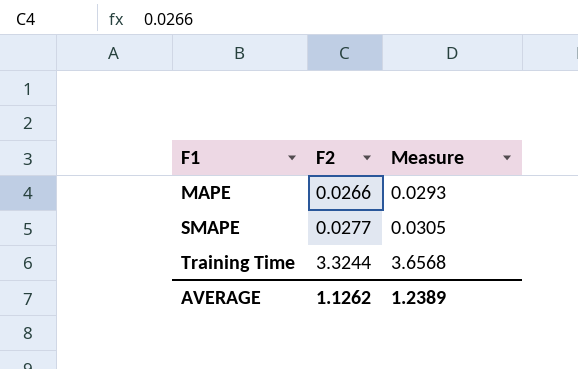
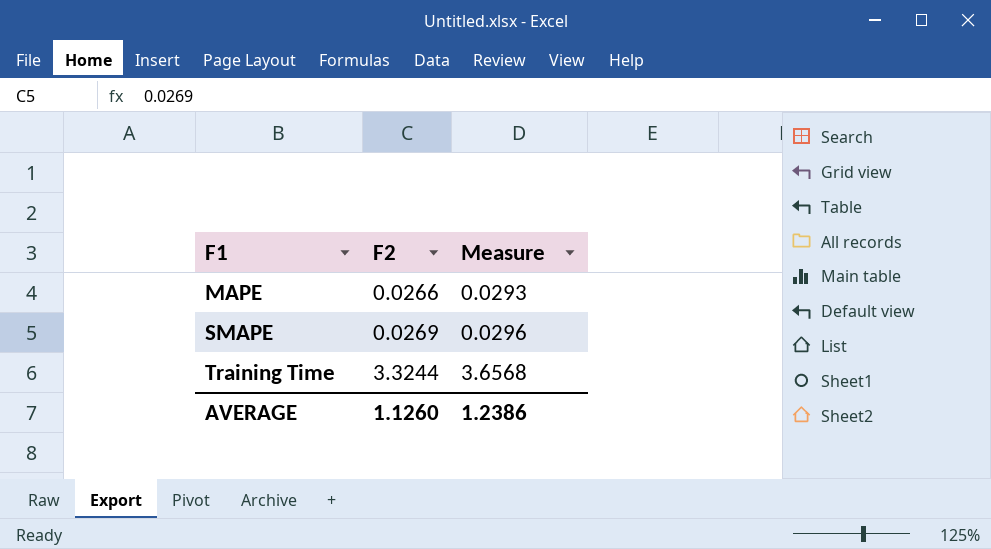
SMAPE | F2: 0.0277 -> 0.0269
SMAPE | Measure: 0.0305 -> 0.0296
AVERAGE | F2: 1.1262 -> 1.1260
AVERAGE | Measure: 1.2389 -> 1.2386

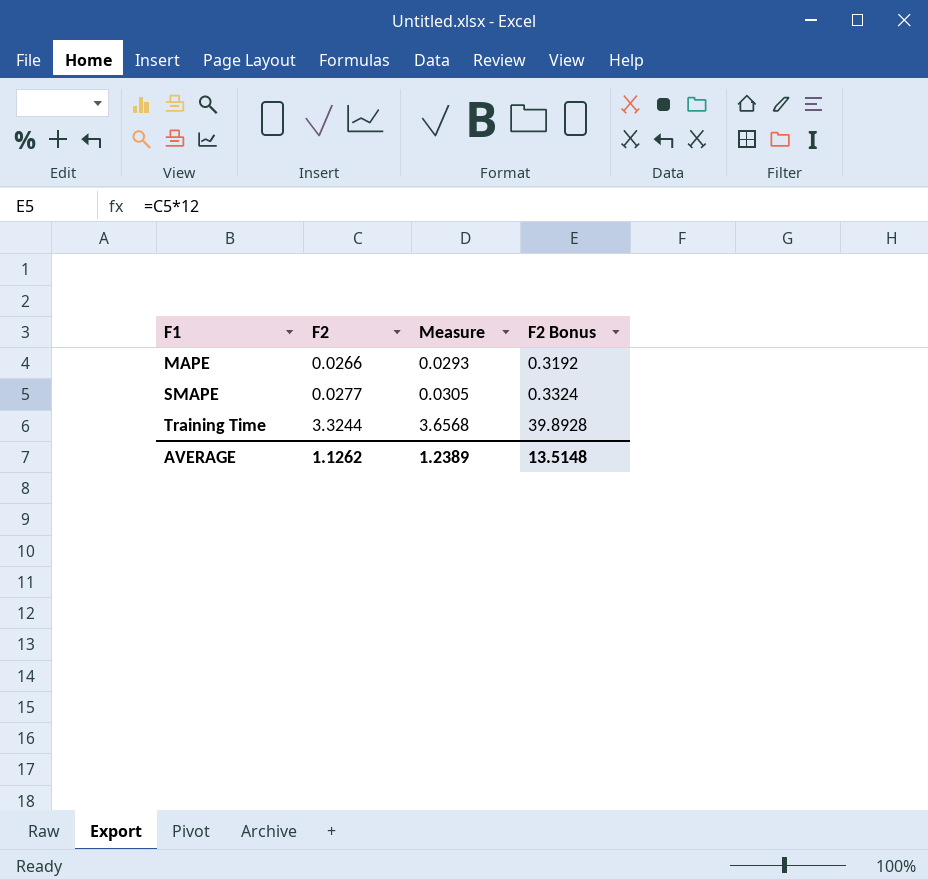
column F2 Bonus | formula: none -> [F2] * 12
SMAPE | F2: 0.0269 -> 0.0277
SMAPE | Measure: 0.0296 -> 0.0305
AVERAGE | F2: 1.1260 -> 1.1262
AVERAGE | Measure: 1.2386 -> 1.2389

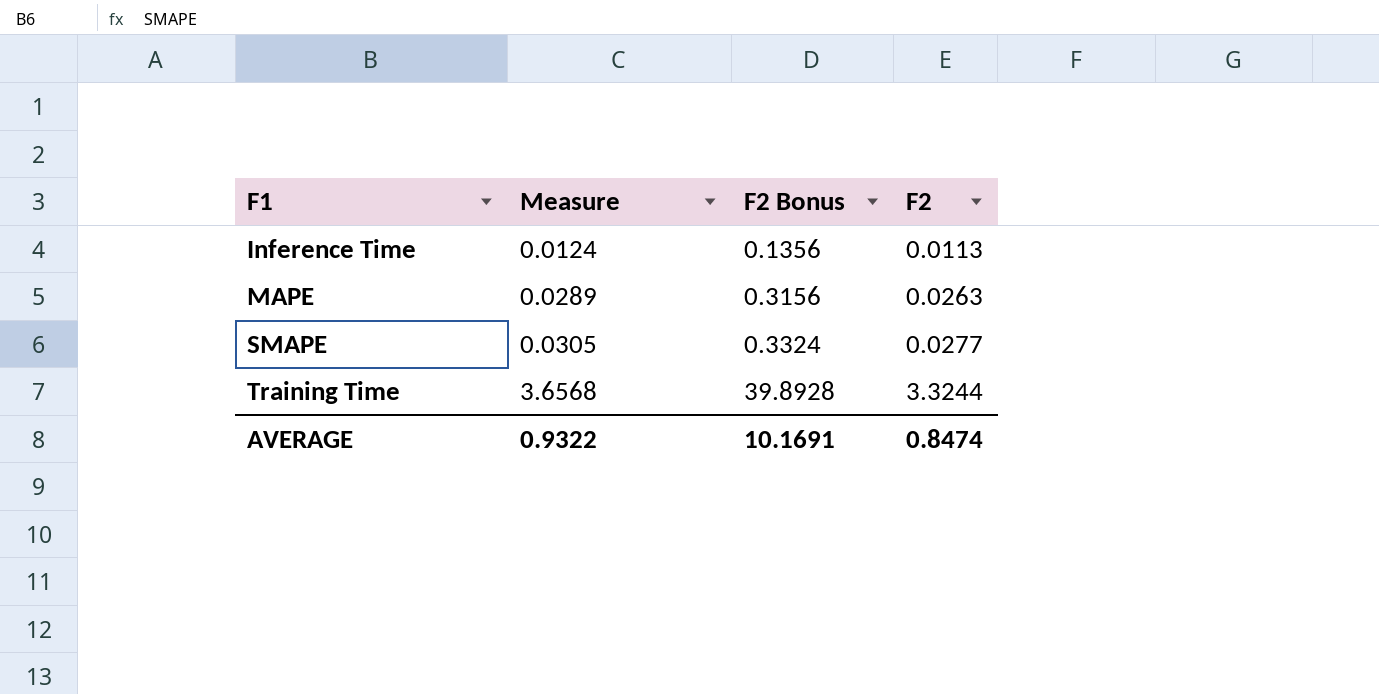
column F2 | position: 2 -> 4
row Inference Time: none -> 0.0124 | 0.1356 | 0.0113
MAPE | Measure: 0.0293 -> 0.0289
MAPE | F2 Bonus: 0.3192 -> 0.3156
MAPE | F2: 0.0266 -> 0.0263
AVERAGE | Measure: 1.2389 -> 0.9322
AVERAGE | F2 Bonus: 13.5148 -> 10.1691
AVERAGE | F2: 1.1262 -> 0.8474

